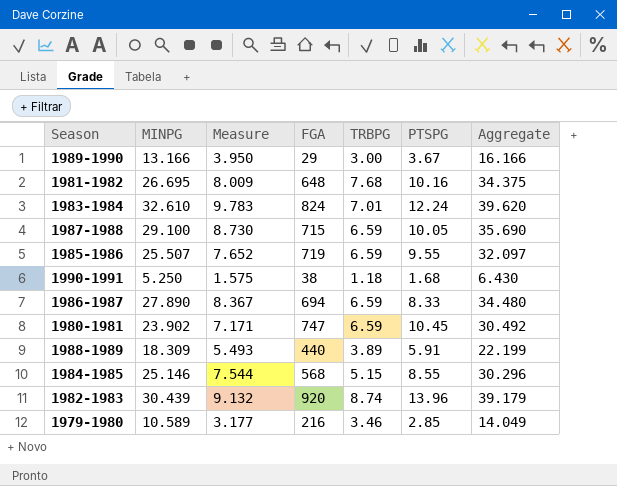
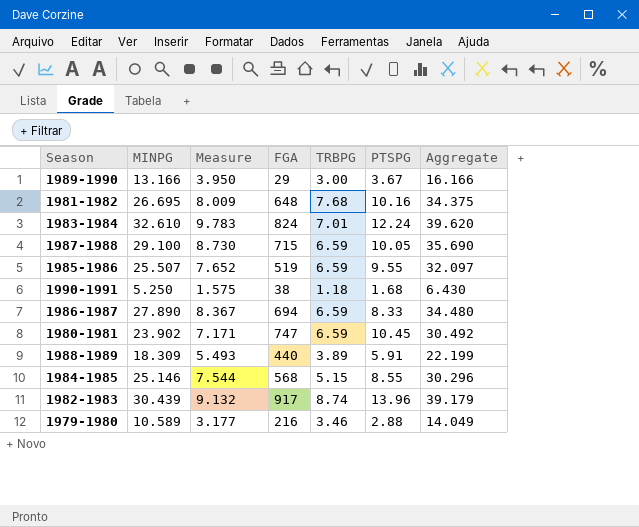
1985-1986 | FGA: 719 -> 519
1982-1983 | FGA: 920 -> 917
1979-1980 | PTSPG: 2.85 -> 2.88

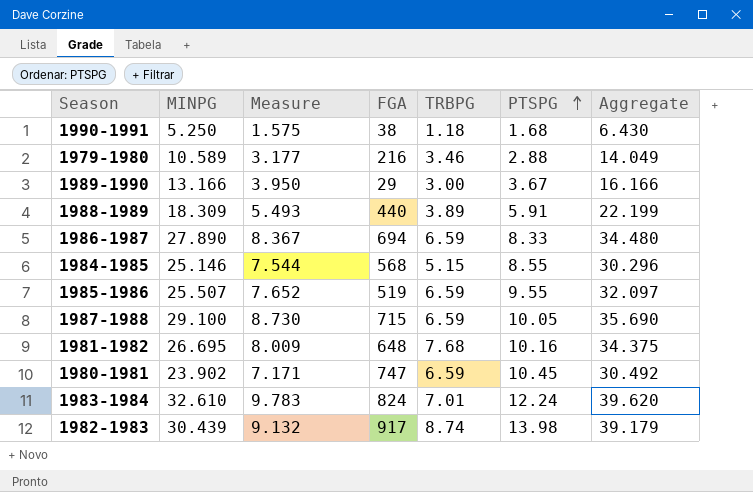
row order: none -> PTSPG ascending
1982-1983 | PTSPG: 13.96 -> 13.98

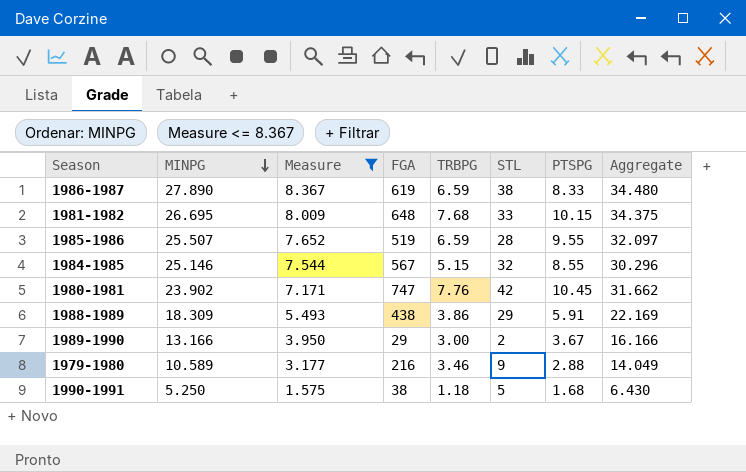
filter: none -> Measure <= 8.367
row order: PTSPG ascending -> MINPG descending
column STL | position: none -> 6
1986-1987 | FGA: 694 -> 619
1981-1982 | PTSPG: 10.16 -> 10.15
1984-1985 | FGA: 568 -> 567
1980-1981 | TRBPG: 6.59 -> 7.76
1980-1981 | Aggregate: 30.492 -> 31.662
1988-1989 | FGA: 440 -> 438
1988-1989 | TRBPG: 3.89 -> 3.86
1988-1989 | Aggregate: 22.199 -> 22.169

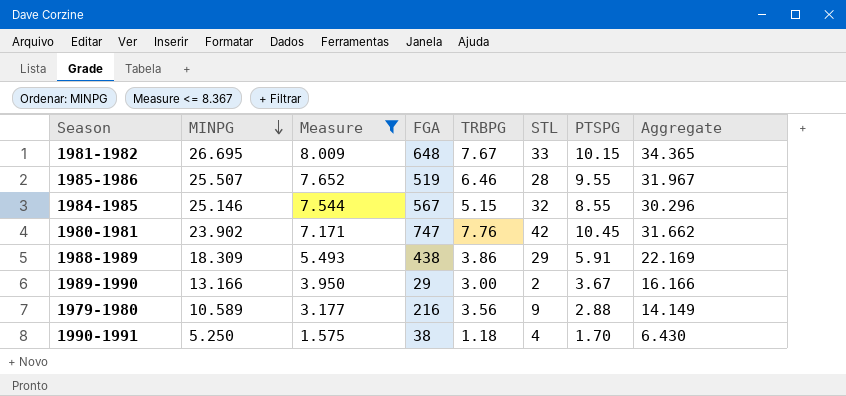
row 1986-1987: 27.890 | 8.367 | 619 | 6.59 | 38 | 8.33 | 34.480 -> none
1981-1982 | TRBPG: 7.68 -> 7.67
1981-1982 | Aggregate: 34.375 -> 34.365
1985-1986 | TRBPG: 6.59 -> 6.46
1985-1986 | Aggregate: 32.097 -> 31.967
1979-1980 | TRBPG: 3.46 -> 3.56
1979-1980 | Aggregate: 14.049 -> 14.149
1990-1991 | STL: 5 -> 4
1990-1991 | PTSPG: 1.68 -> 1.70

